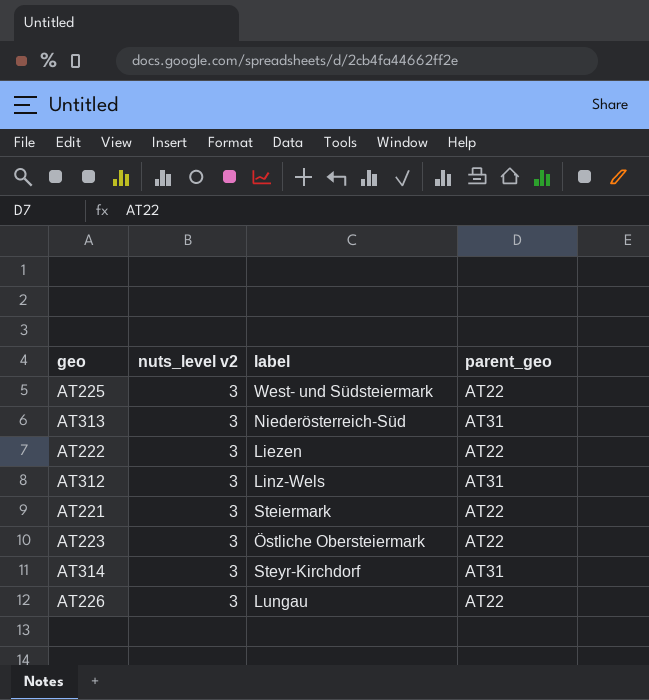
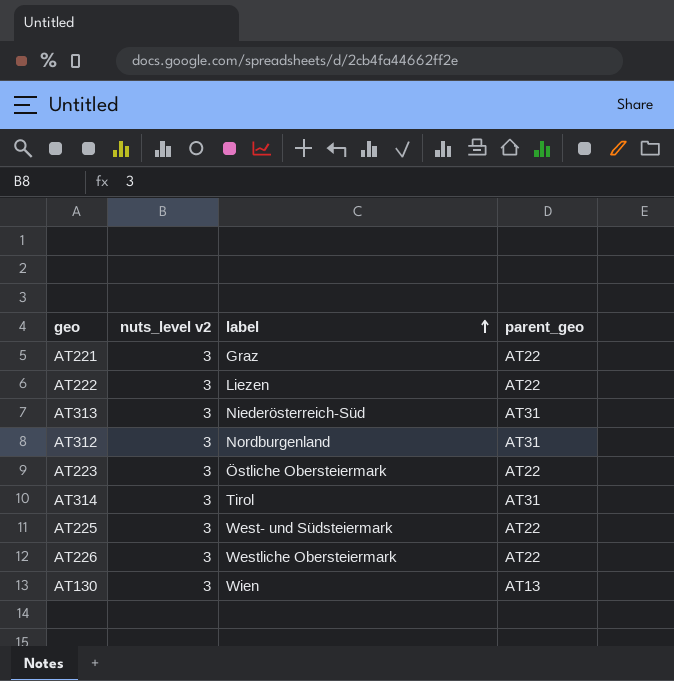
row order: none -> label ascending
AT221 | label: Steiermark -> Graz
AT312 | label: Linz-Wels -> Nordburgenland
AT314 | label: Steyr-Kirchdorf -> Tirol
AT226 | label: Lungau -> Westliche Obersteiermark
row AT130: none -> 3 | Wien | AT13

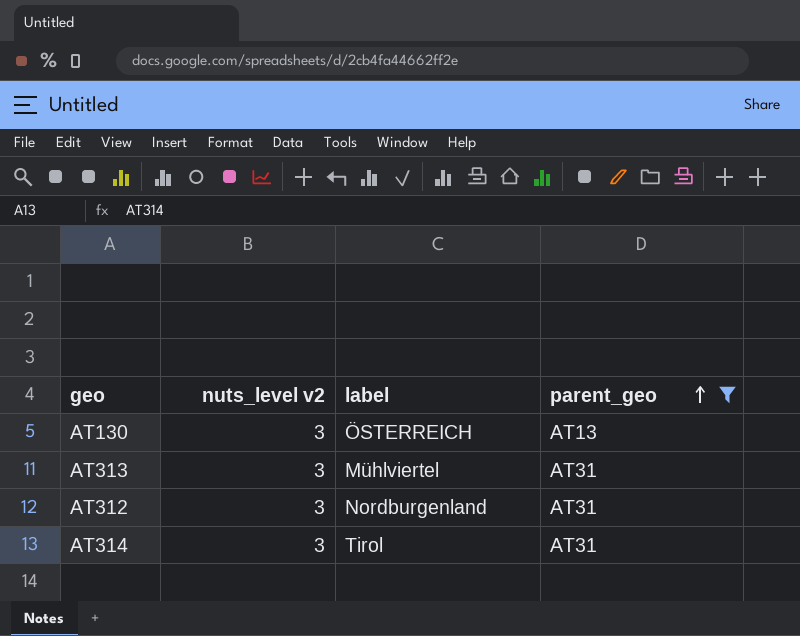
filter: none -> parent_geo != AT22
row order: label ascending -> parent_geo ascending
AT130 | label: Wien -> ÖSTERREICH
AT313 | label: Niederösterreich-Süd -> Mühlviertel

